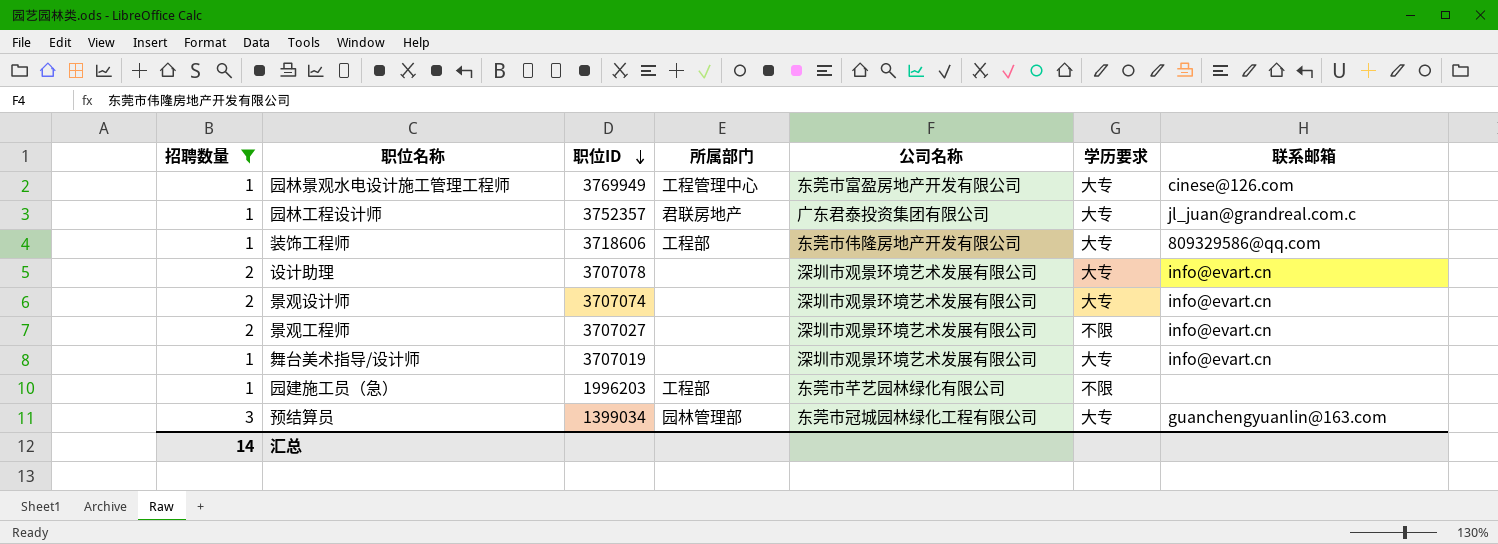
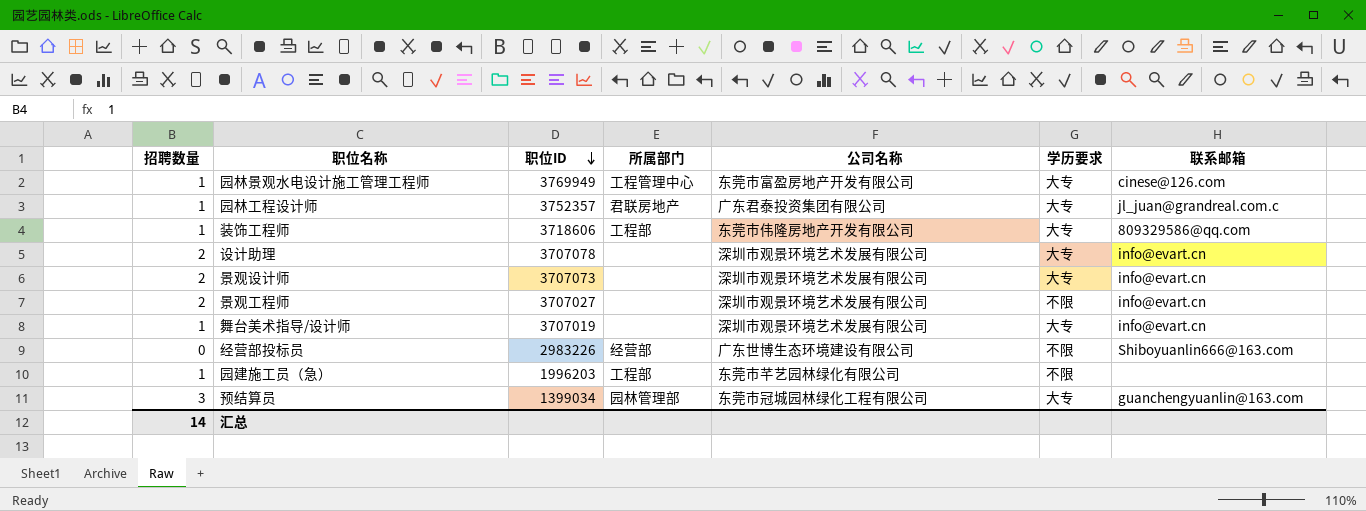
filter: 招聘数量 != 0 -> none
景观设计师 | 职位ID: 3707074 -> 3707073

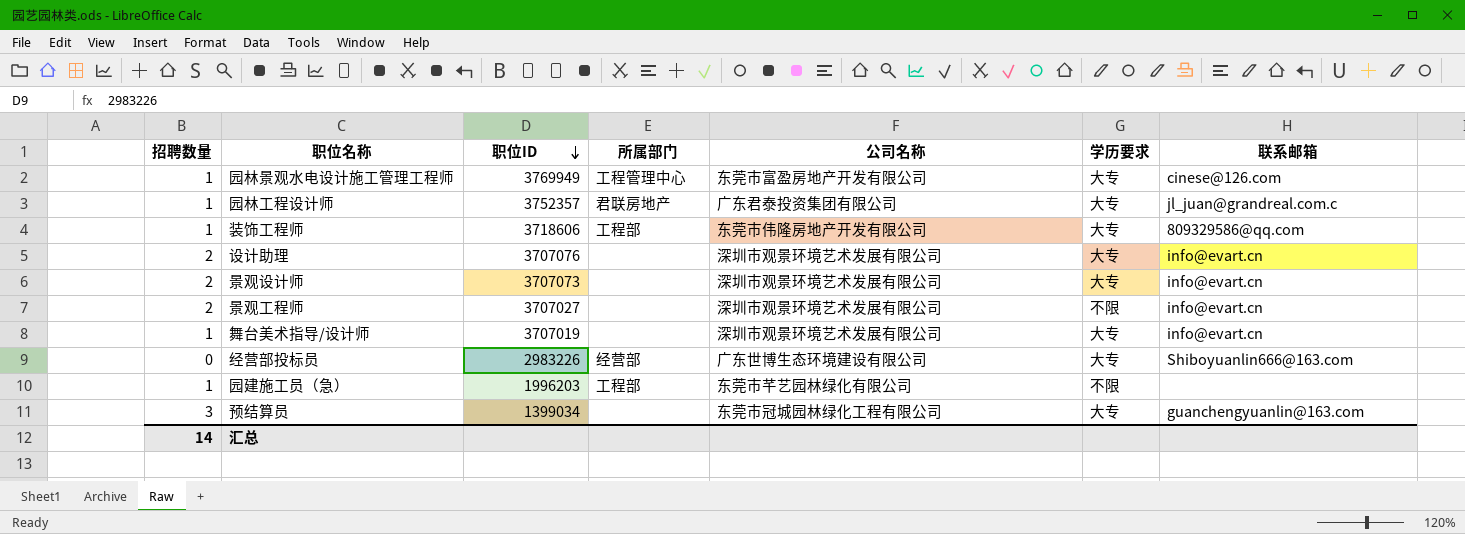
设计助理 | 职位ID: 3707078 -> 3707076
经营部投标员 | 学历要求: 不限 -> 大专
预结算员 | 所属部门: 园林管理部 -> none

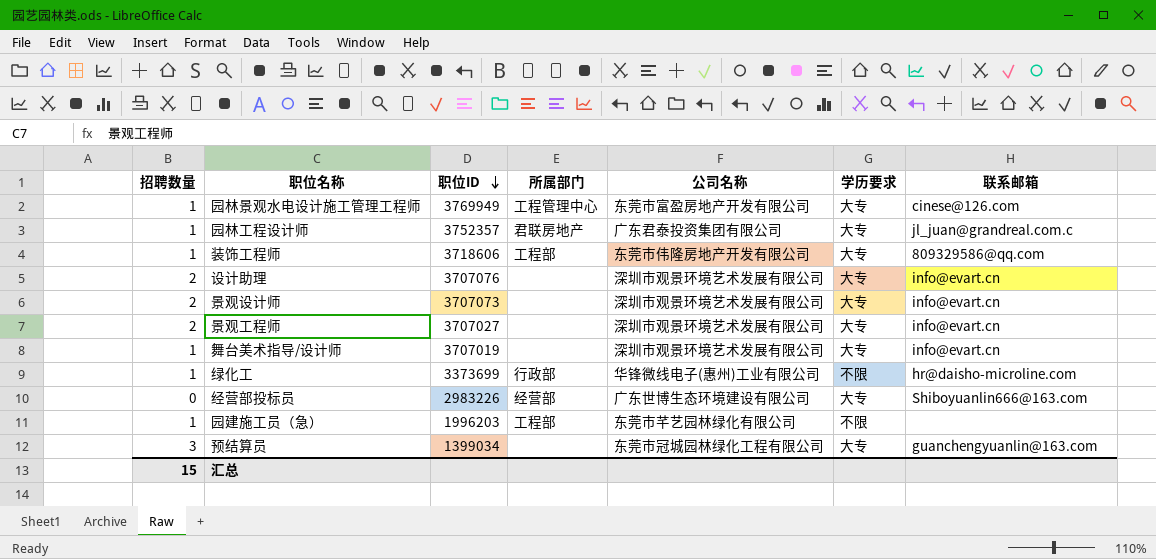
景观工程师 | 学历要求: 不限 -> 大专
row 绿化工: none -> 1 | 3373699 | 行政部 | 华锋微线电子(惠州)工业有限公司 | 不限 | hr@daisho-microline.com
汇总 | 招聘数量: 14 -> 15

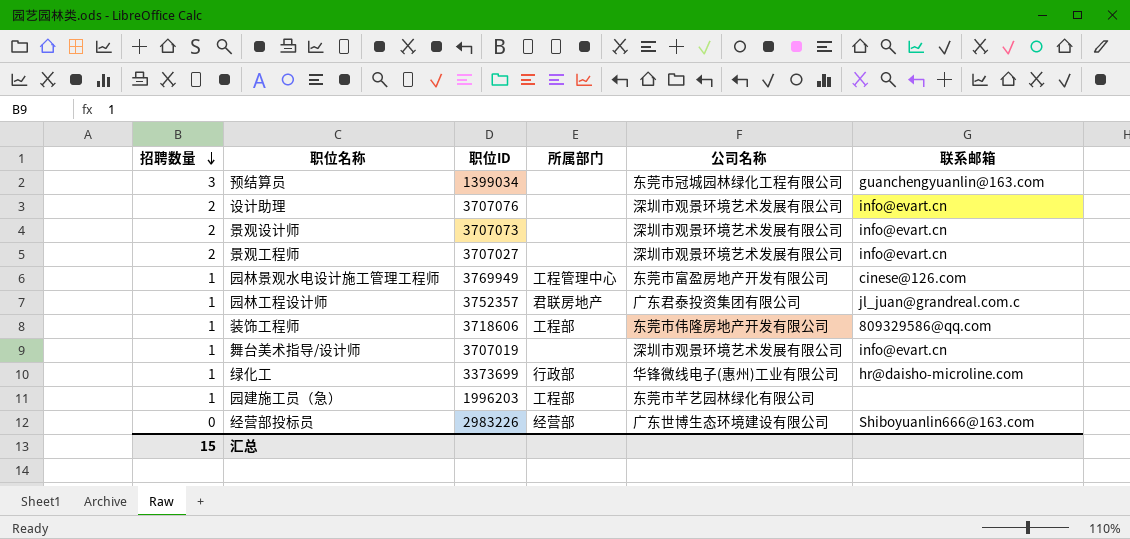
row order: 职位ID descending -> 招聘数量 descending
column 学历要求 | position: 6 -> none

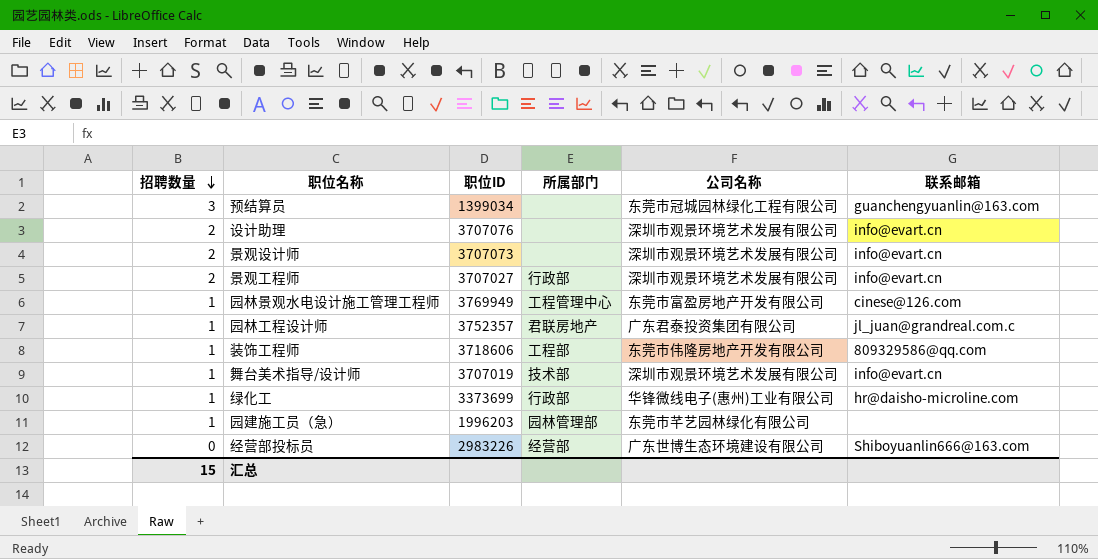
景观工程师 | 所属部门: none -> 行政部
舞台美术指导/设计师 | 所属部门: none -> 技术部
园建施工员（急） | 所属部门: 工程部 -> 园林管理部

